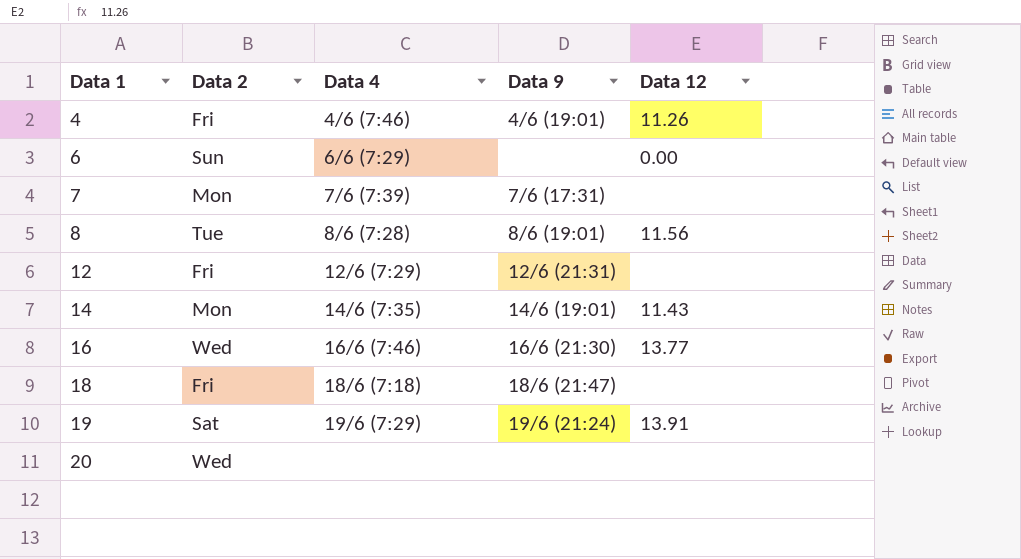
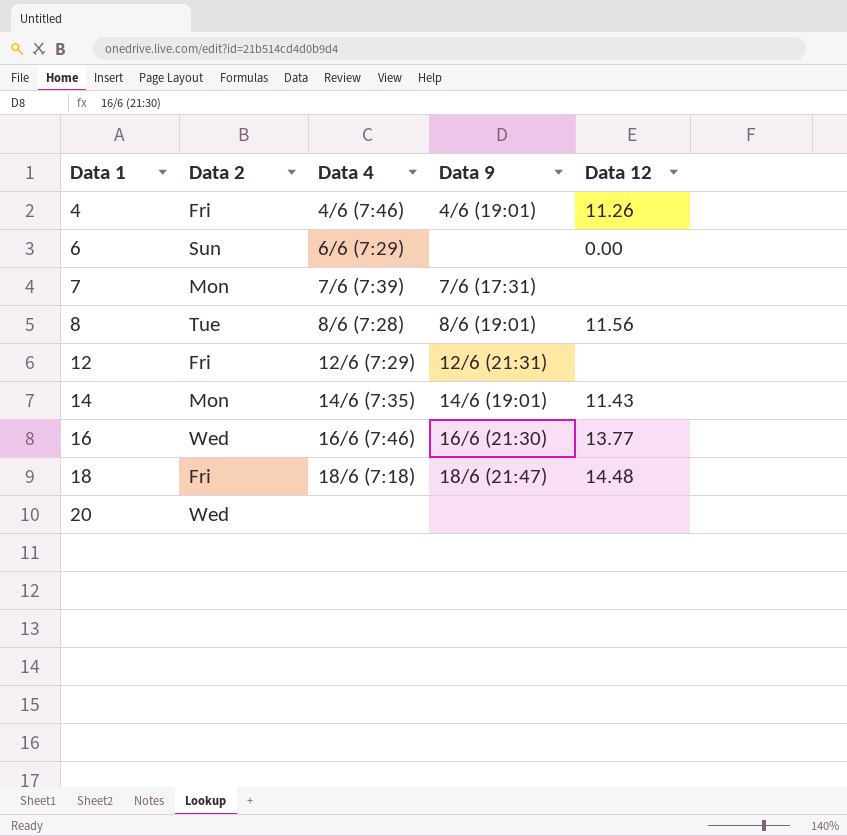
row 19: Sat | 19/6 (7:29) | 19/6 (21:24) | 13.91 -> none
18 | Data 12: none -> 14.48

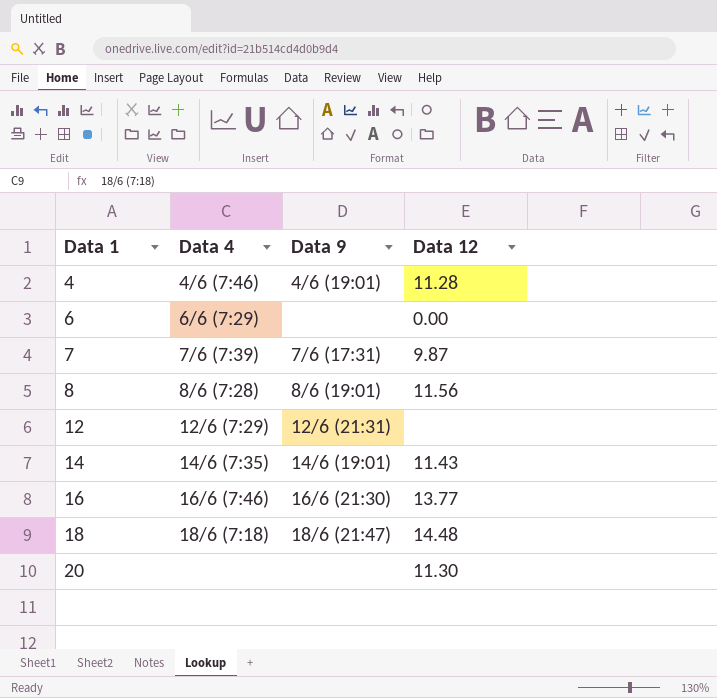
column Data 2 | position: 2 -> none
4 | Data 12: 11.26 -> 11.28
7 | Data 12: none -> 9.87
20 | Data 12: none -> 11.30

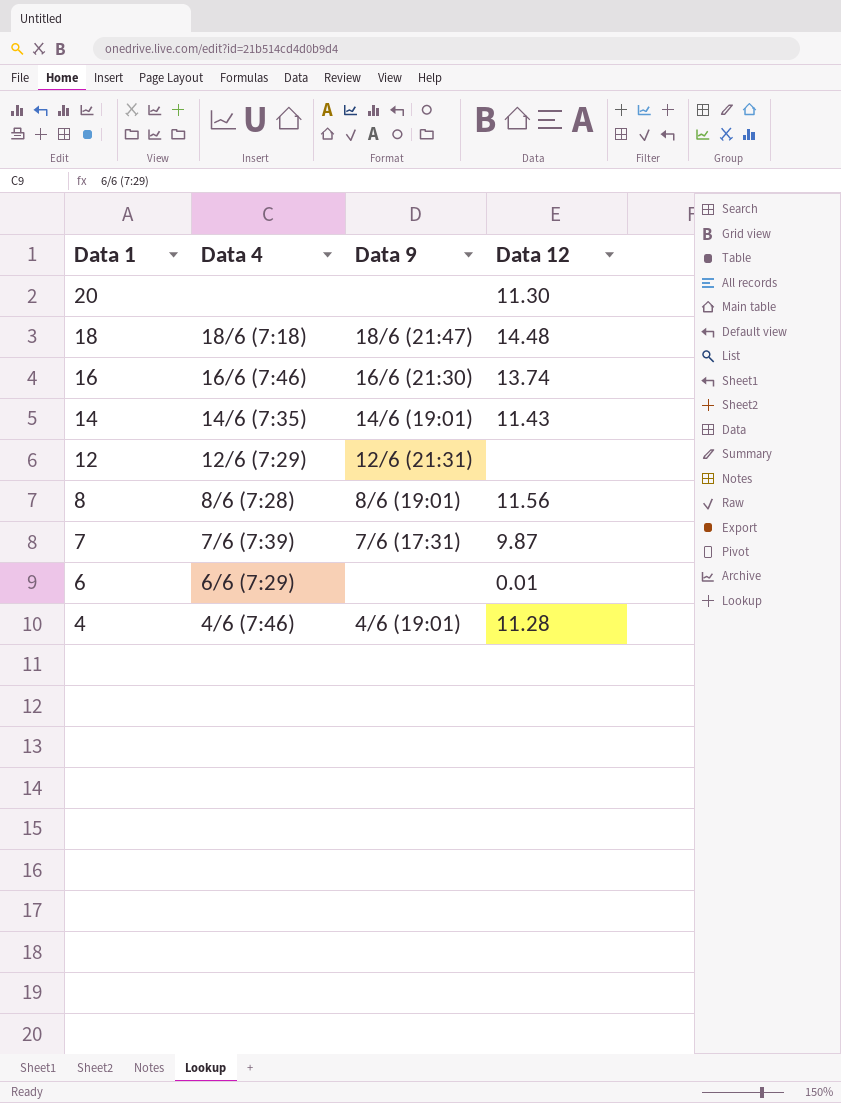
row order: Data 1 ascending -> Data 1 descending
16 | Data 12: 13.77 -> 13.74
6 | Data 12: 0.00 -> 0.01

